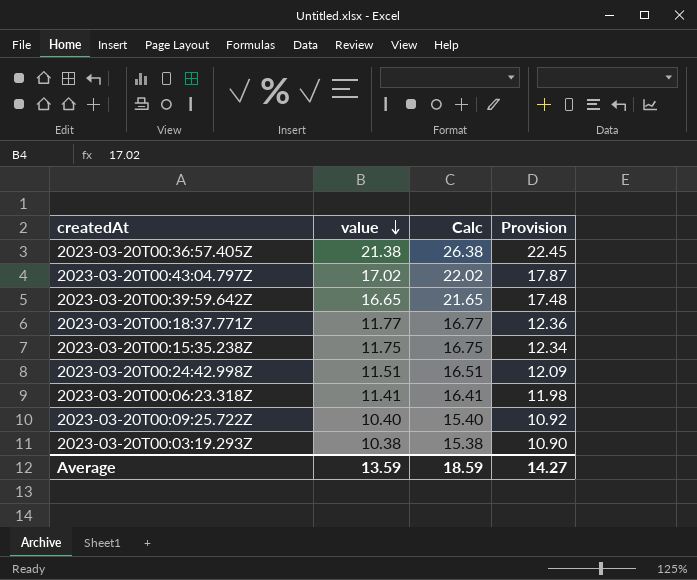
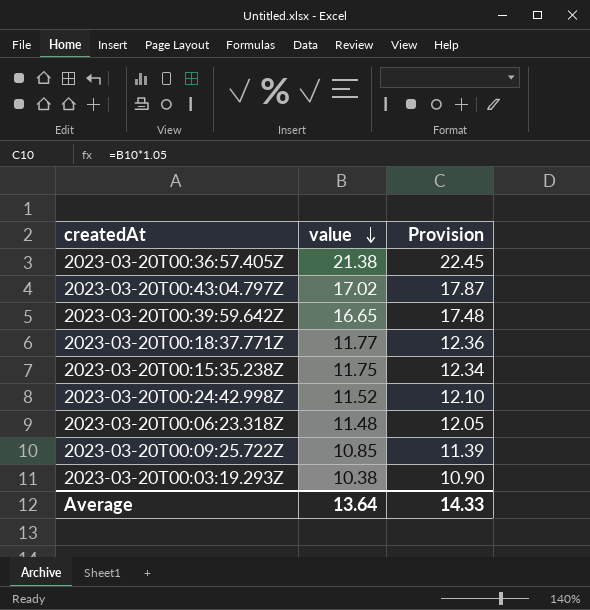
column Calc | formula: [value] + 5 -> none
2023-03-20T00:24:42.998Z | value: 11.51 -> 11.52
2023-03-20T00:24:42.998Z | Provision: 12.09 -> 12.10
2023-03-20T00:06:23.318Z | value: 11.41 -> 11.48
2023-03-20T00:06:23.318Z | Provision: 11.98 -> 12.05
2023-03-20T00:09:25.722Z | value: 10.40 -> 10.85
2023-03-20T00:09:25.722Z | Provision: 10.92 -> 11.39
Average | value: 13.59 -> 13.64
Average | Provision: 14.27 -> 14.33

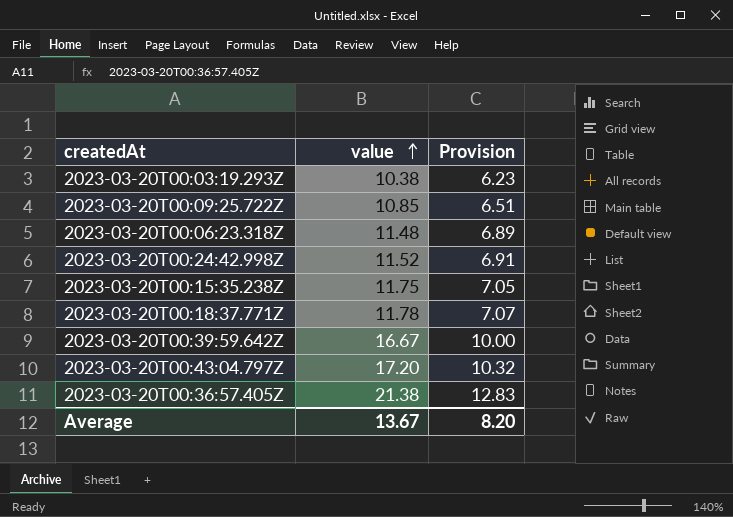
row order: value descending -> value ascending
column Provision | formula: [value] * 1.05 -> [value] * 0.6
2023-03-20T00:18:37.771Z | value: 11.77 -> 11.78
2023-03-20T00:39:59.642Z | value: 16.65 -> 16.67
2023-03-20T00:43:04.797Z | value: 17.02 -> 17.20
Average | value: 13.64 -> 13.67
Average | Provision: 14.33 -> 8.20

